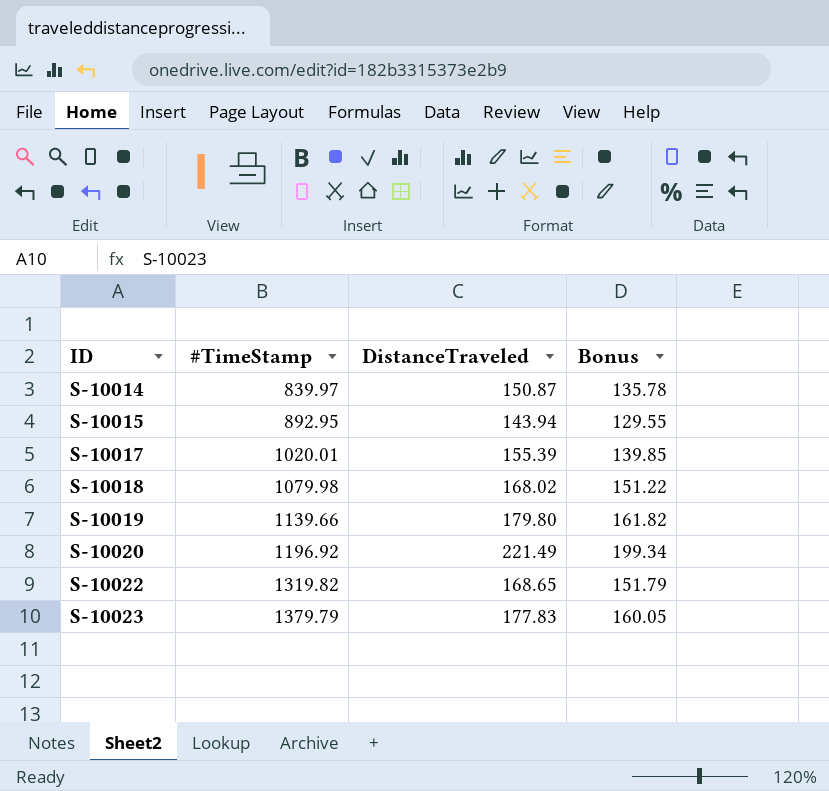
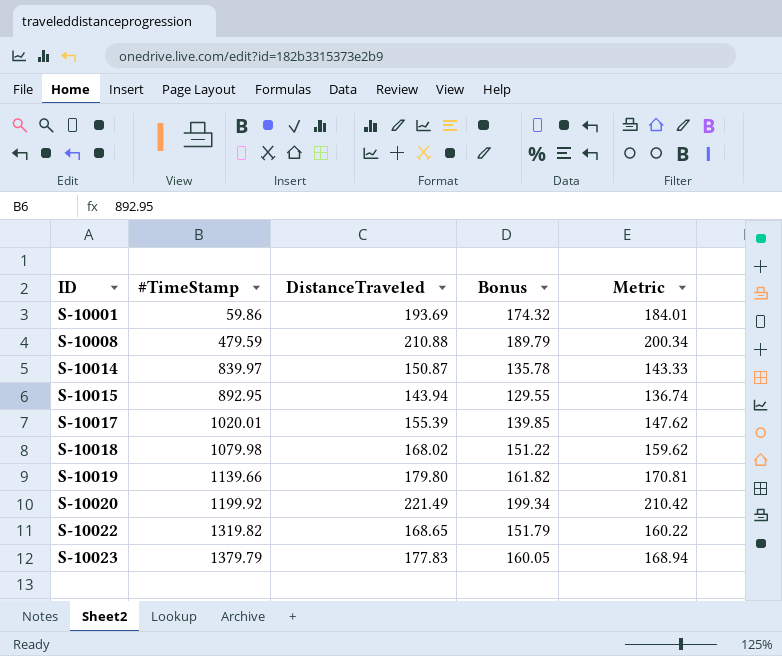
column Metric | formula: none -> [DistanceTraveled] * 0.95
row S-10001: none -> 59.86 | 193.69 | 174.32 | 184.01
row S-10008: none -> 479.59 | 210.88 | 189.79 | 200.34
S-10020 | #TimeStamp: 1196.92 -> 1199.92

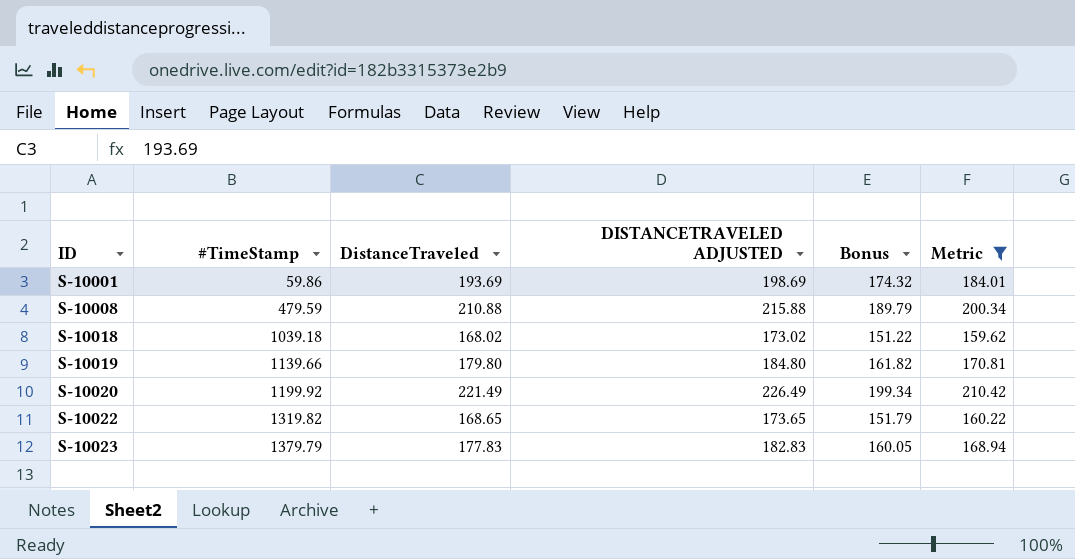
filter: none -> Metric >= 159.62
column DISTANCETRAVELED ADJUSTED | formula: none -> [DistanceTraveled] + 5
S-10018 | #TimeStamp: 1079.98 -> 1039.18

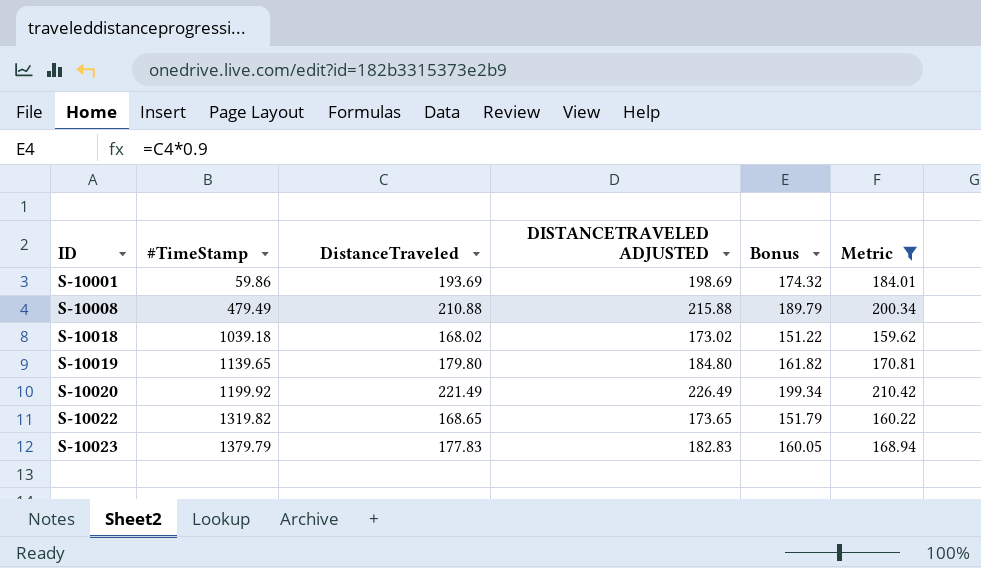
S-10008 | #TimeStamp: 479.59 -> 479.49
S-10019 | #TimeStamp: 1139.66 -> 1139.65

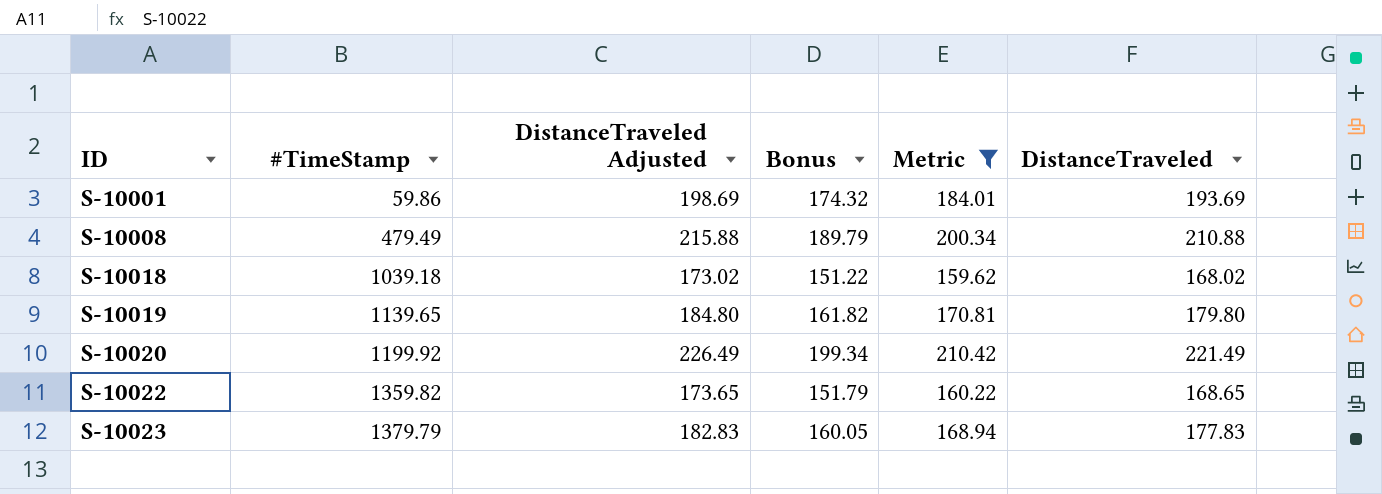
column name: DISTANCETRAVELED ADJUSTED -> DistanceTraveled Adjusted
column DistanceTraveled | position: 3 -> 6
S-10022 | #TimeStamp: 1319.82 -> 1359.82

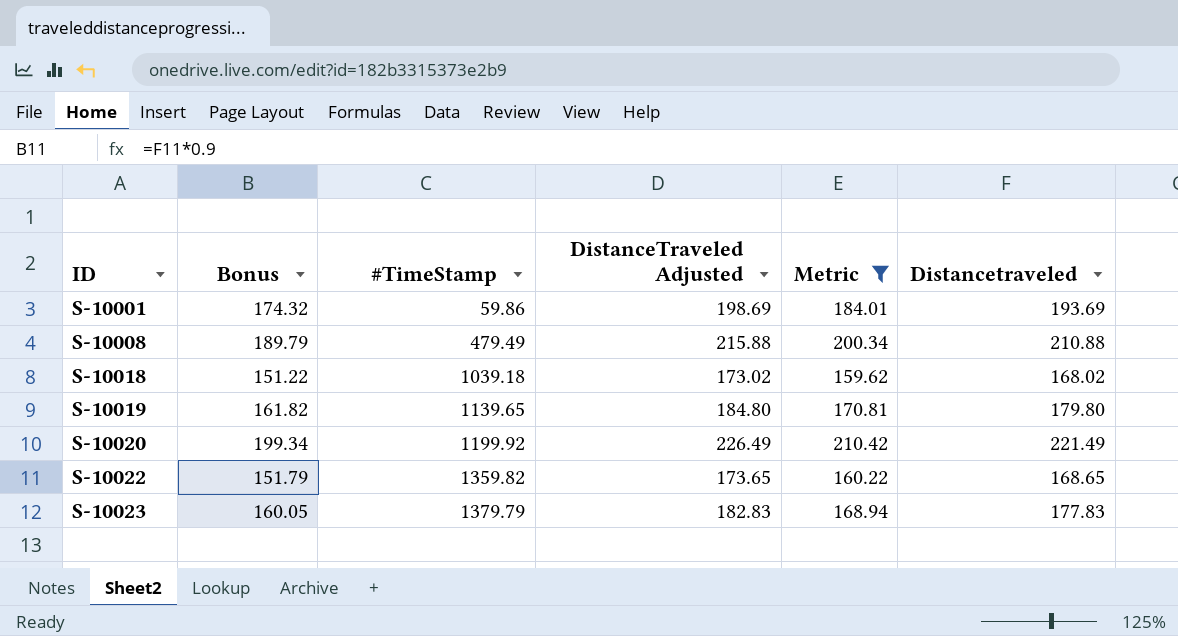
column Bonus | position: 4 -> 2
column name: DistanceTraveled -> Distancetraveled

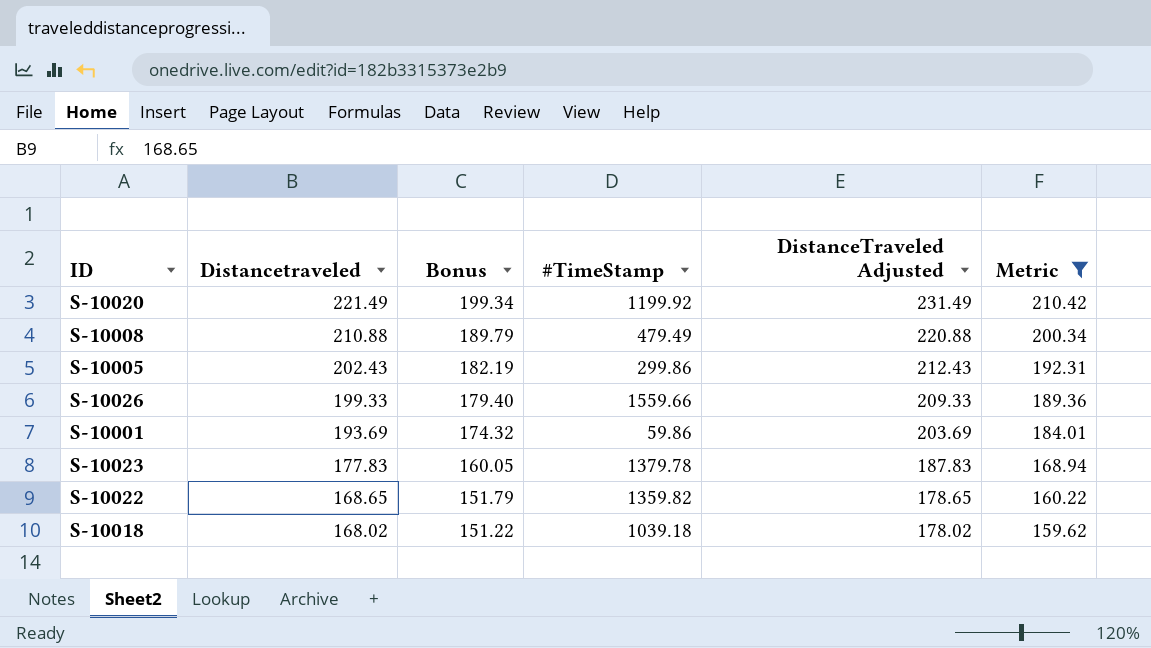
row order: ID ascending -> Distancetraveled descending
column Distancetraveled | position: 6 -> 2
column DistanceTraveled Adjusted | formula: [Distancetraveled] + 5 -> [Distancetraveled] + 10
row S-10019: 161.82 | 1139.65 | 184.80 | 170.81 | 179.80 -> none
row S-10005: none -> 202.43 | 182.19 | 299.86 | 212.43 | 192.31
row S-10026: none -> 199.33 | 179.40 | 1559.66 | 209.33 | 189.36
S-10023 | #TimeStamp: 1379.79 -> 1379.78

